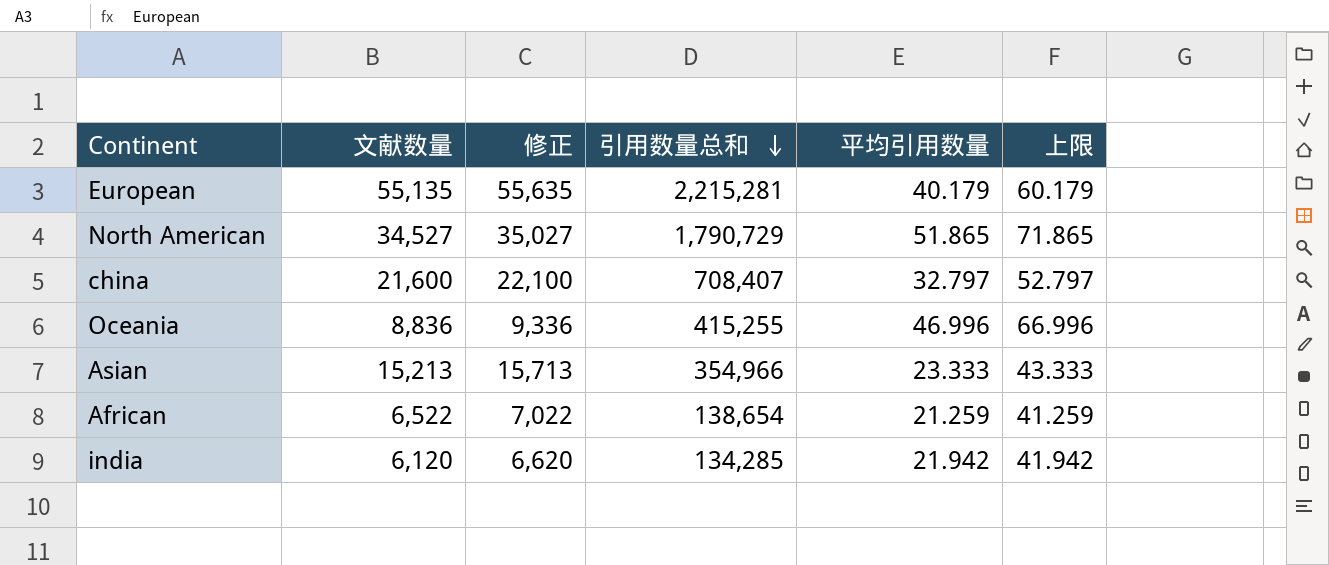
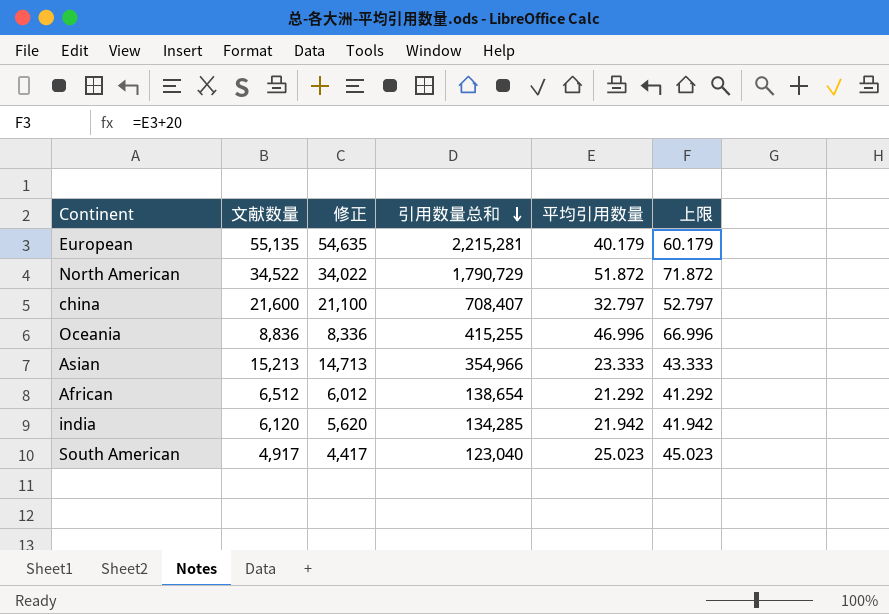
column 修正 | formula: [文献数量] + 500 -> [文献数量] - 500
North American | 文献数量: 34,527 -> 34,522
North American | 平均引用数量: 51.865 -> 51.872
North American | 上限: 71.865 -> 71.872
African | 文献数量: 6,522 -> 6,512
African | 平均引用数量: 21.259 -> 21.292
African | 上限: 41.259 -> 41.292
row South American: none -> 4,917 | 4,417 | 123,040 | 25.023 | 45.023

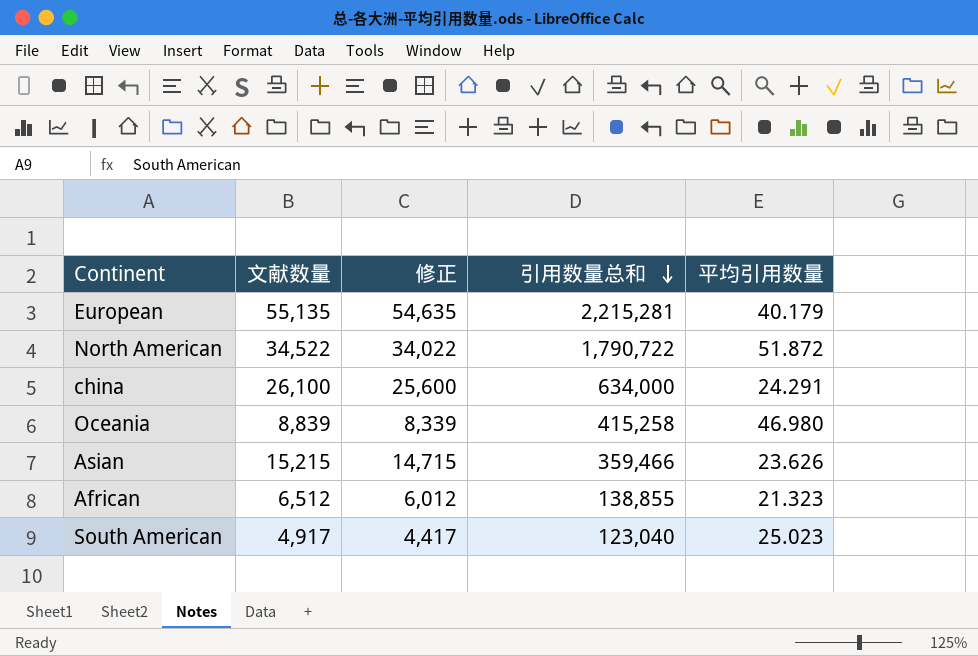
column 上限 | formula: [平均引用数量] + 20 -> none
row india: 6,120 | 5,620 | 134,285 | 21.942 | 41.942 -> none
North American | 引用数量总和: 1,790,729 -> 1,790,722
china | 文献数量: 21,600 -> 26,100
china | 修正: 21,100 -> 25,600
china | 引用数量总和: 708,407 -> 634,000
china | 平均引用数量: 32.797 -> 24.291
Oceania | 文献数量: 8,836 -> 8,839
Oceania | 修正: 8,336 -> 8,339
Oceania | 引用数量总和: 415,255 -> 415,258
Oceania | 平均引用数量: 46.996 -> 46.980
Asian | 文献数量: 15,213 -> 15,215
Asian | 修正: 14,713 -> 14,715
Asian | 引用数量总和: 354,966 -> 359,466
Asian | 平均引用数量: 23.333 -> 23.626
African | 引用数量总和: 138,654 -> 138,855
African | 平均引用数量: 21.292 -> 21.323

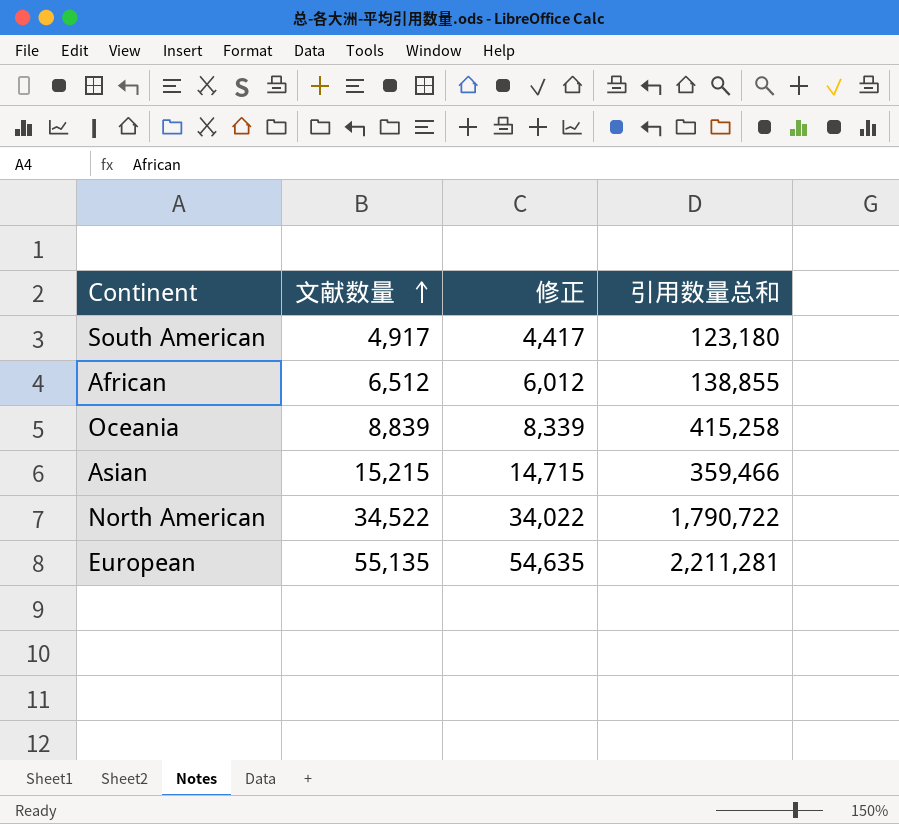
row order: 引用数量总和 descending -> 文献数量 ascending
column 平均引用数量 | formula: [引用数量总和] / [文献数量] -> none
row china: 26,100 | 25,600 | 634,000 | 24.291 -> none
South American | 引用数量总和: 123,040 -> 123,180
European | 引用数量总和: 2,215,281 -> 2,211,281

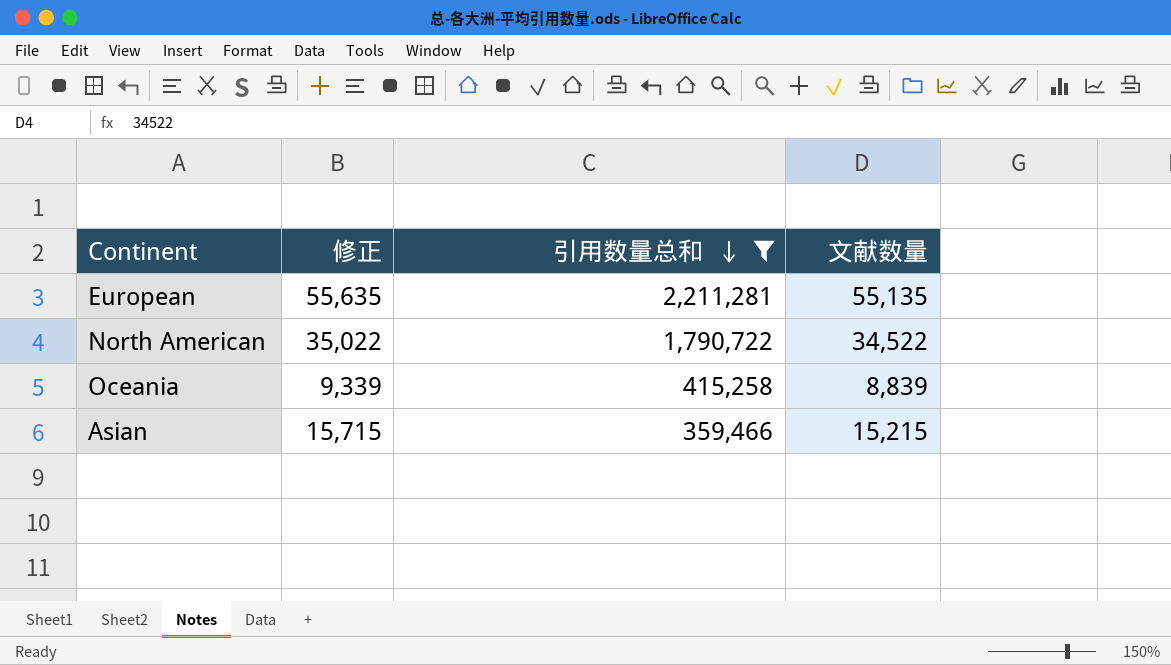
filter: none -> 引用数量总和 >= 359,466
row order: 文献数量 ascending -> 引用数量总和 descending
column 修正 | formula: [文献数量] - 500 -> [文献数量] + 500
column 文献数量 | position: 2 -> 4

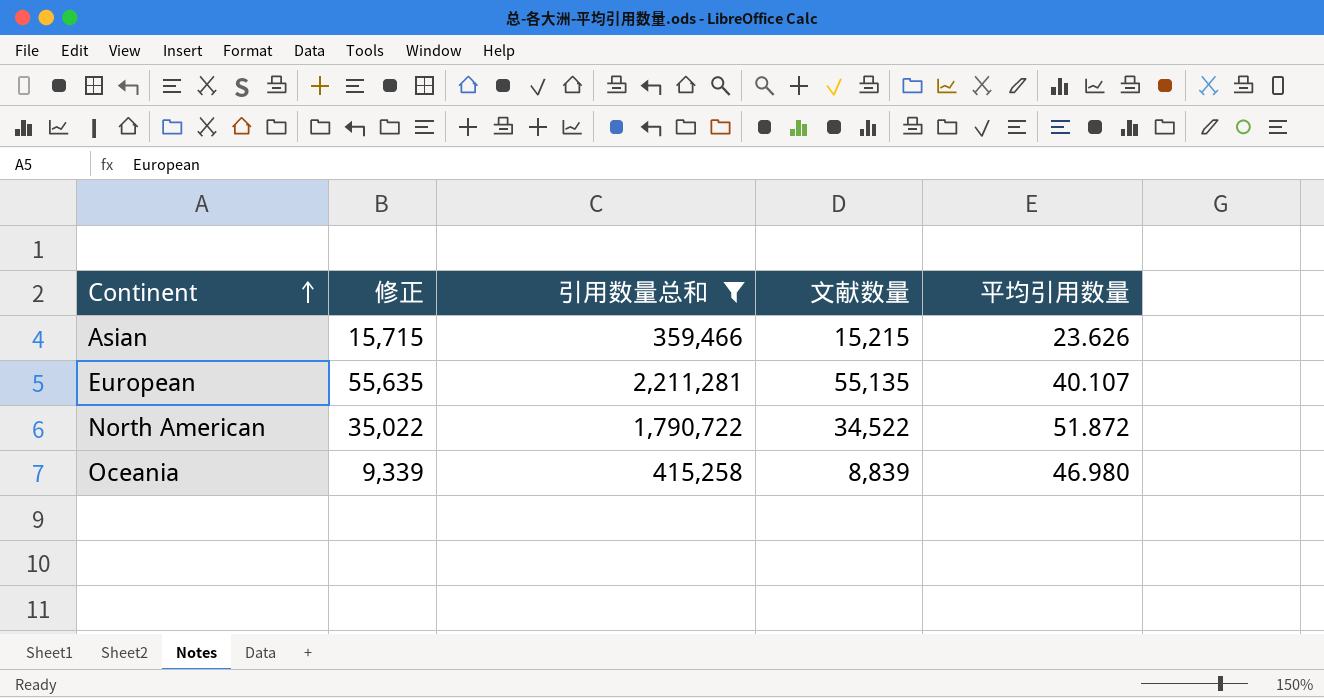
row order: 引用数量总和 descending -> Continent ascending
column 平均引用数量 | formula: none -> [引用数量总和] / [文献数量]

